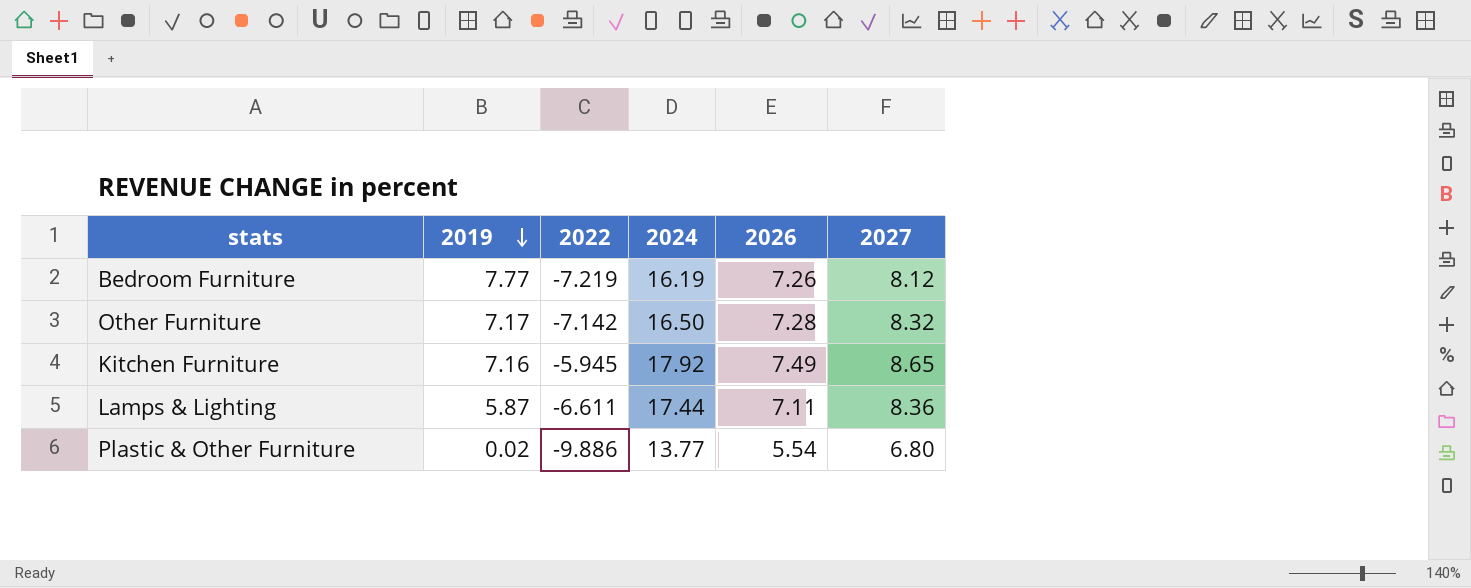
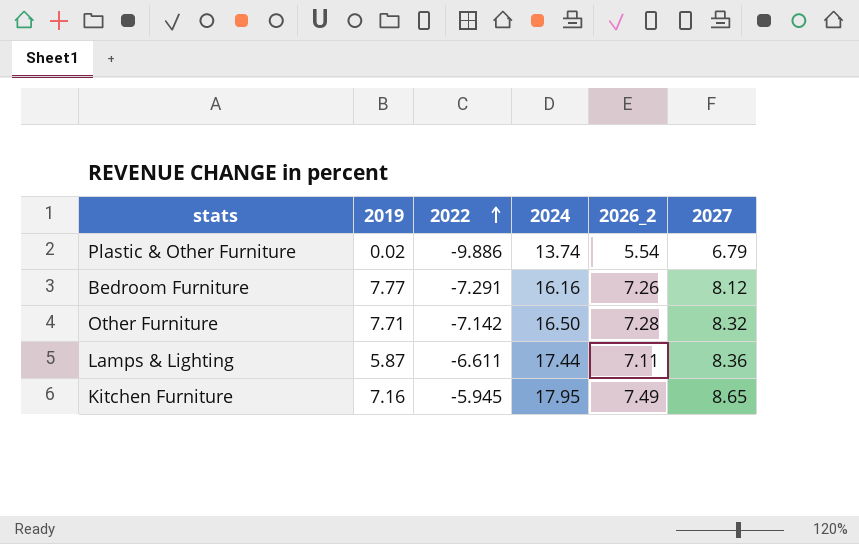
row order: 2019 descending -> 2022 ascending
column name: 2026 -> 2026_2
Plastic & Other Furniture | 2024: 13.77 -> 13.74
Plastic & Other Furniture | 2027: 6.80 -> 6.79
Bedroom Furniture | 2022: -7.219 -> -7.291
Bedroom Furniture | 2024: 16.19 -> 16.16
Other Furniture | 2019: 7.17 -> 7.71
Kitchen Furniture | 2024: 17.92 -> 17.95

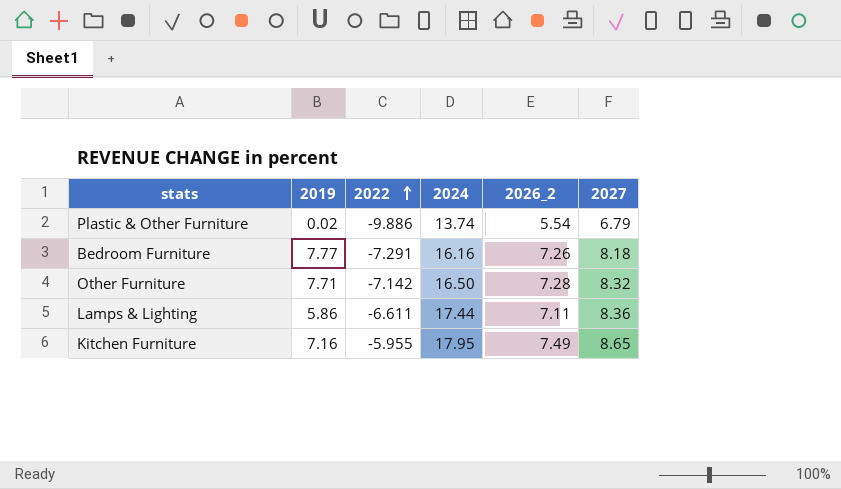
Bedroom Furniture | 2027: 8.12 -> 8.18
Lamps & Lighting | 2019: 5.87 -> 5.86
Kitchen Furniture | 2022: -5.945 -> -5.955

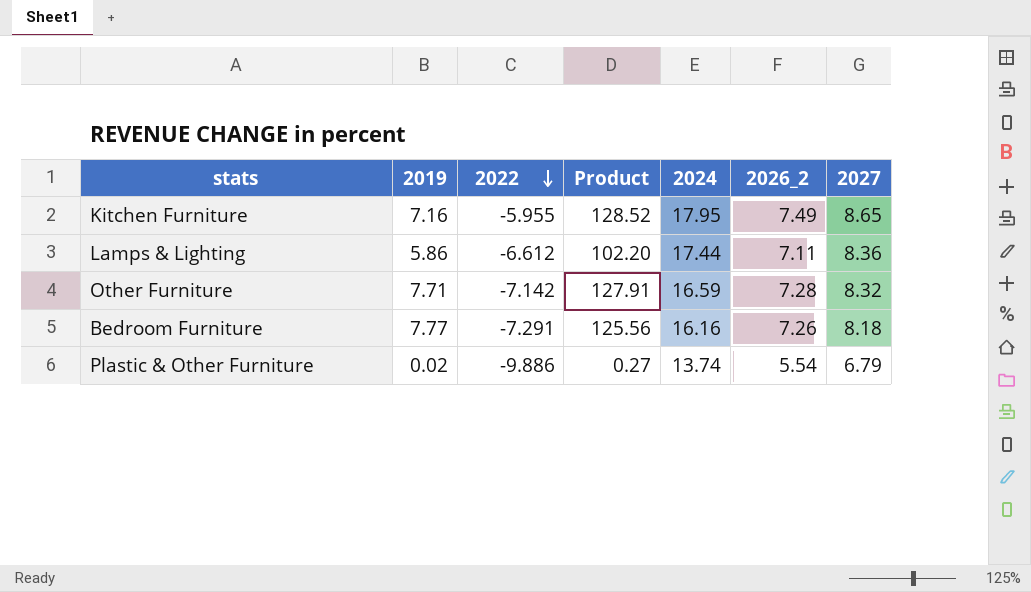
row order: 2022 ascending -> 2022 descending
column Product | formula: none -> [2019] * [2024]
Lamps & Lighting | 2022: -6.611 -> -6.612
Other Furniture | 2024: 16.50 -> 16.59

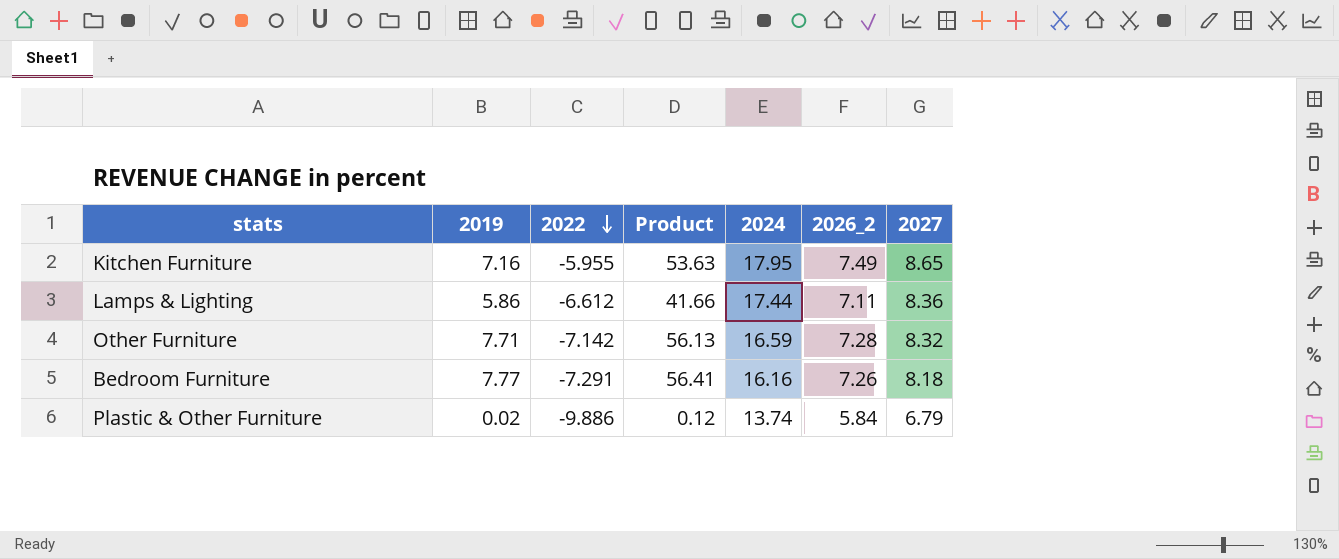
column Product | formula: [2019] * [2024] -> [2019] * [2026_2]
Plastic & Other Furniture | 2026_2: 5.54 -> 5.84

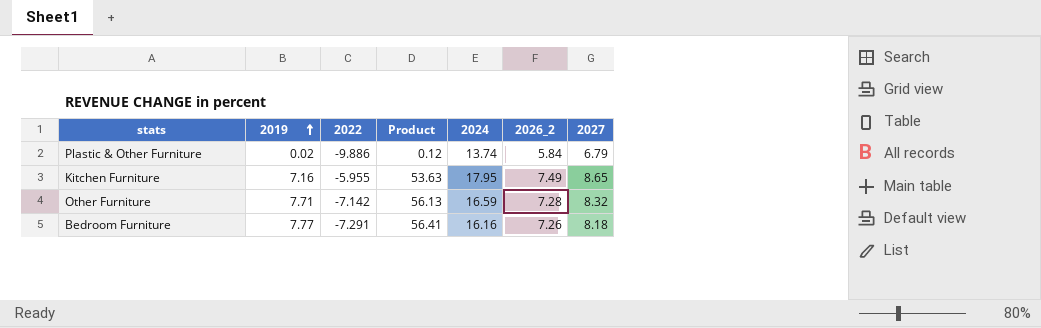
row order: 2022 descending -> 2019 ascending
row Lamps & Lighting: 5.86 | -6.612 | 41.66 | 17.44 | 7.11 | 8.36 -> none

